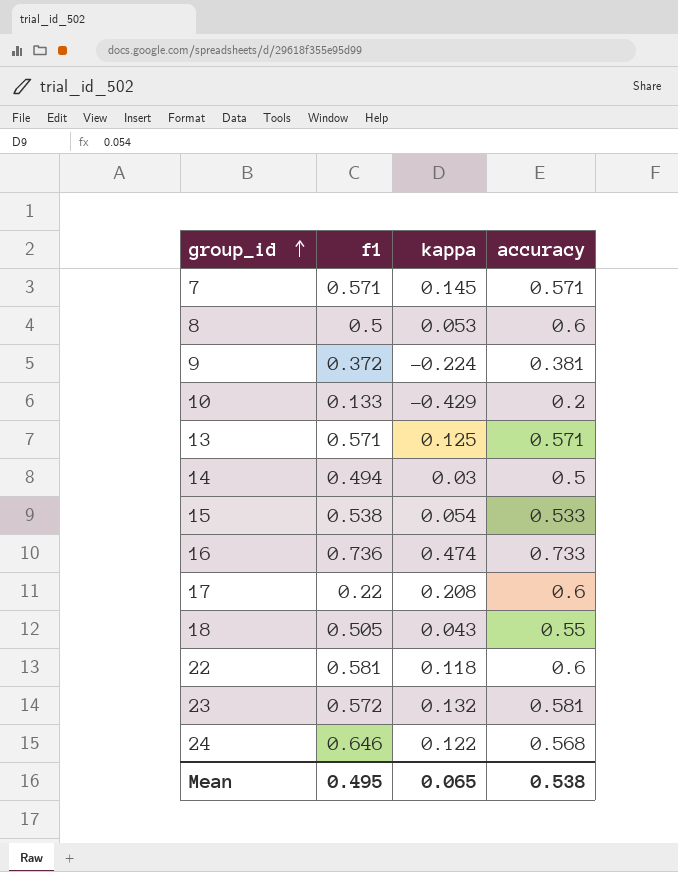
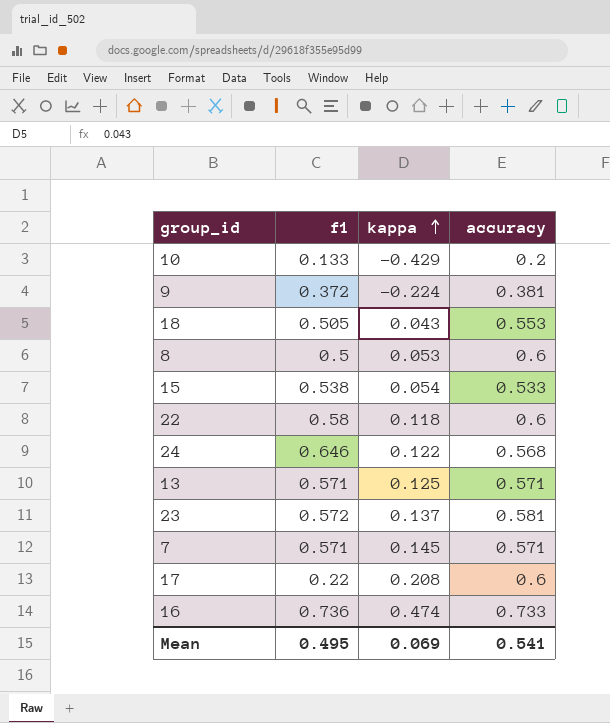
row order: group_id ascending -> kappa ascending
row 14: 0.494 | 0.03 | 0.5 -> none
18 | accuracy: 0.55 -> 0.553
22 | f1: 0.581 -> 0.58
23 | kappa: 0.132 -> 0.137
Mean | kappa: 0.065 -> 0.069
Mean | accuracy: 0.538 -> 0.541

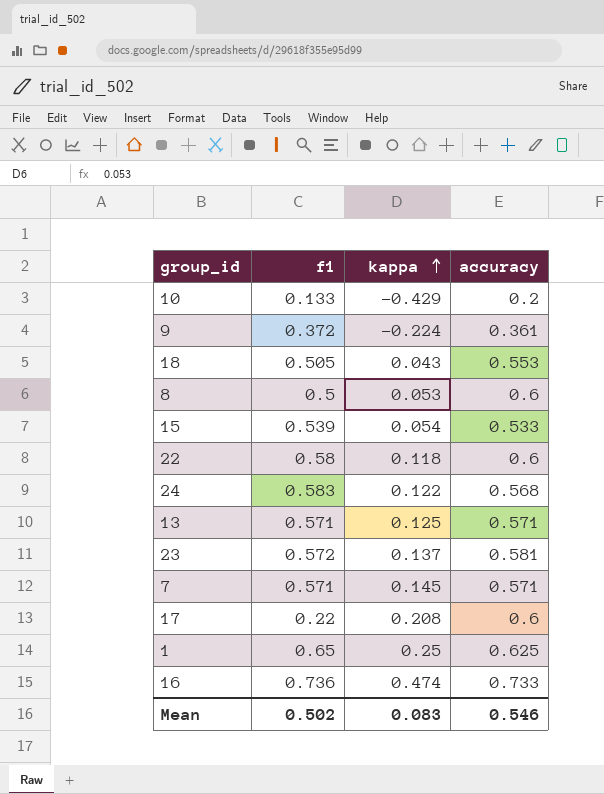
9 | accuracy: 0.381 -> 0.361
15 | f1: 0.538 -> 0.539
24 | f1: 0.646 -> 0.583
row 1: none -> 0.65 | 0.25 | 0.625
Mean | f1: 0.495 -> 0.502
Mean | kappa: 0.069 -> 0.083
Mean | accuracy: 0.541 -> 0.546

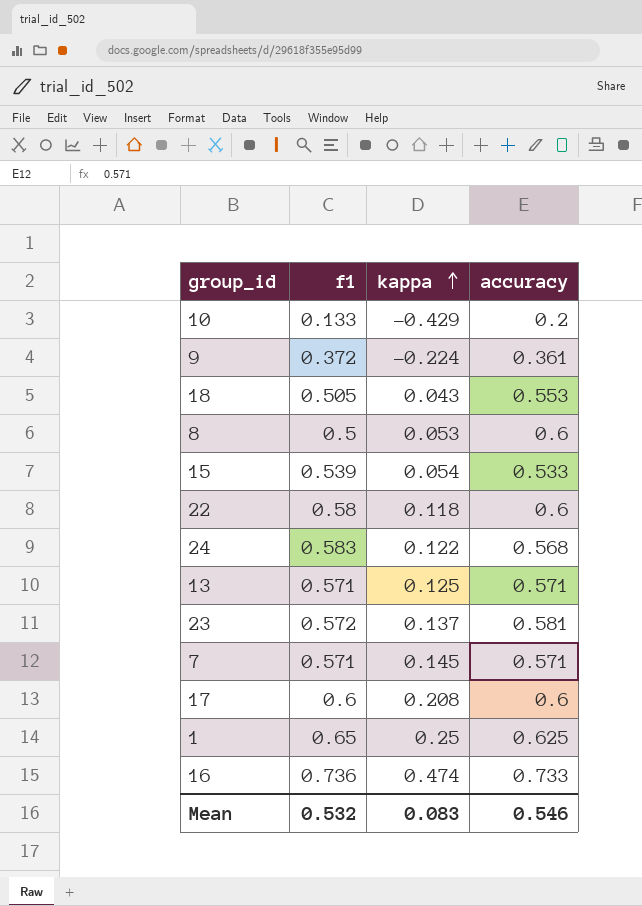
17 | f1: 0.22 -> 0.6
Mean | f1: 0.502 -> 0.532

